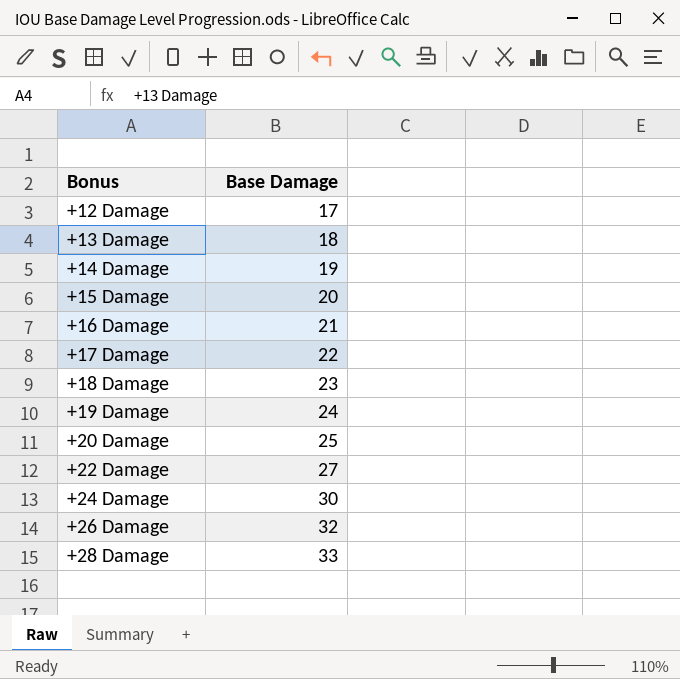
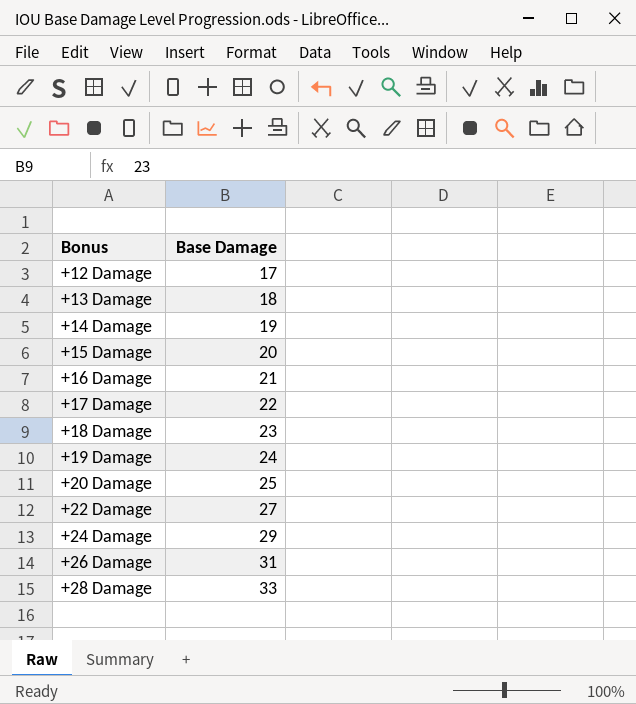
+24 Damage | Base Damage: 30 -> 29
+26 Damage | Base Damage: 32 -> 31

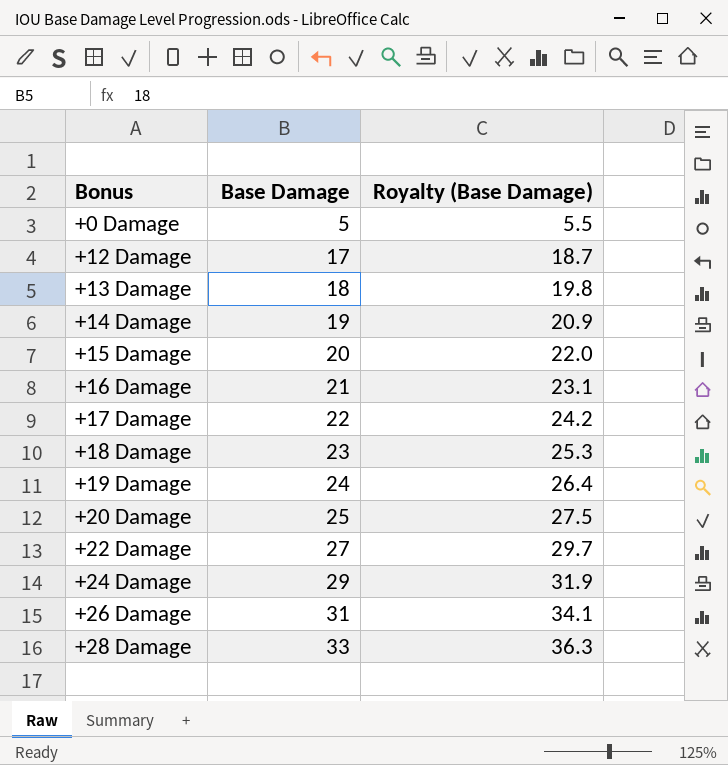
column Royalty (Base Damage) | formula: none -> [Base Damage] * 1.1
row +0 Damage: none -> 5 | 5.5

